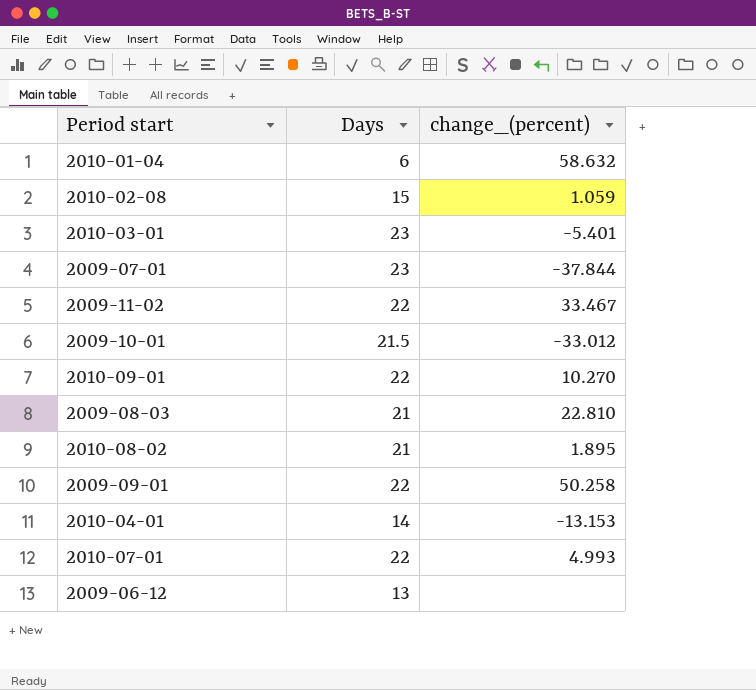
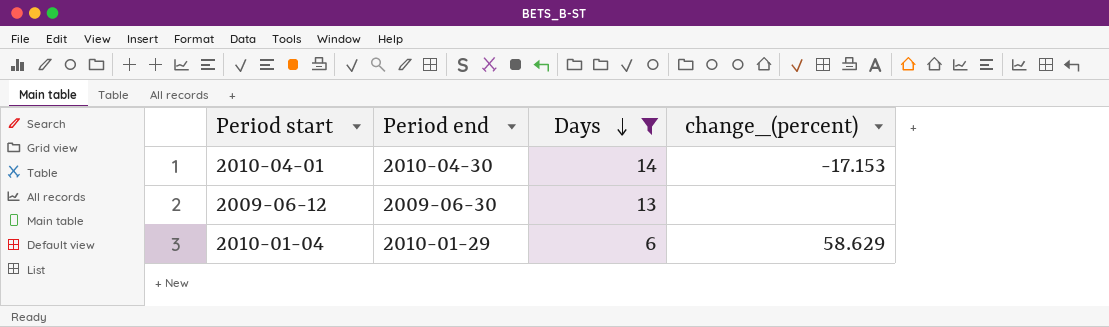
filter: none -> Days <= 14
row order: none -> Days descending
column Period end | position: none -> 2
2010-04-01 | change_(percent): -13.153 -> -17.153
2010-01-04 | change_(percent): 58.632 -> 58.629

